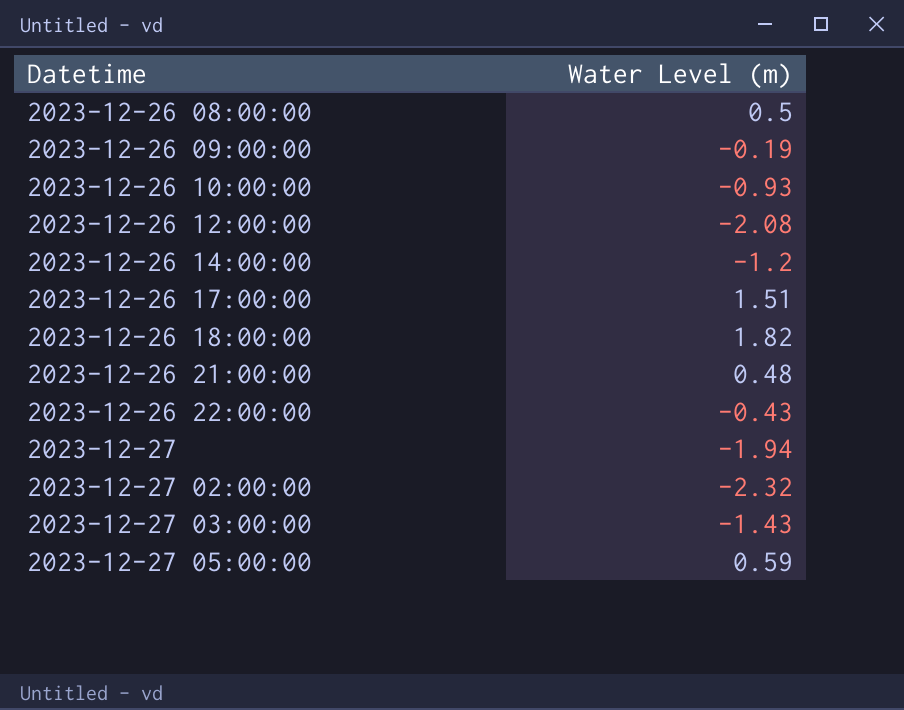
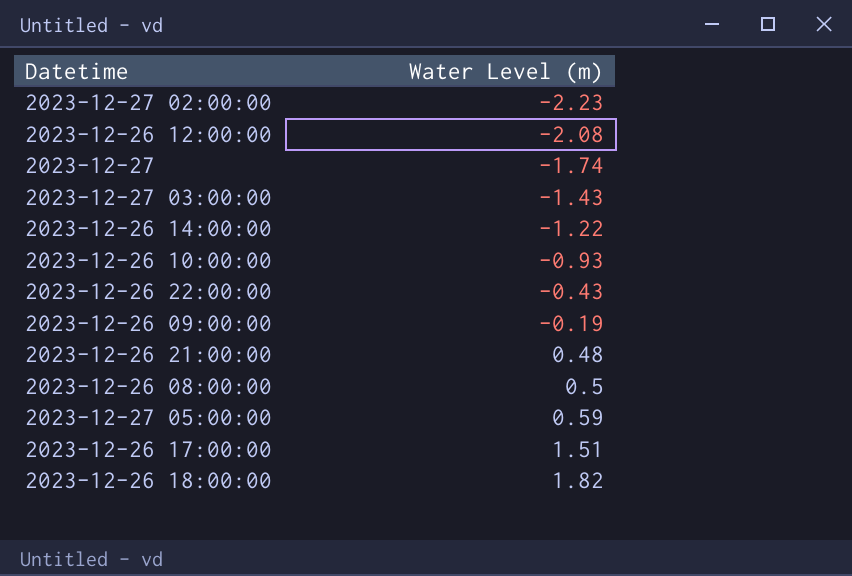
row order: Datetime ascending -> Water Level (m) ascending
2023-12-27 02:00:00 | Water Level (m): -2.32 -> -2.23
2023-12-27 | Water Level (m): -1.94 -> -1.74
2023-12-26 14:00:00 | Water Level (m): -1.2 -> -1.22

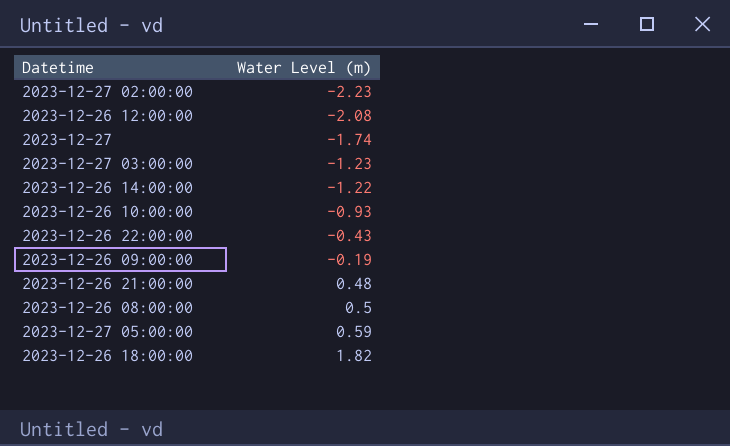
row 2023-12-26 17:00:00: 1.51 -> none
2023-12-27 03:00:00 | Water Level (m): -1.43 -> -1.23

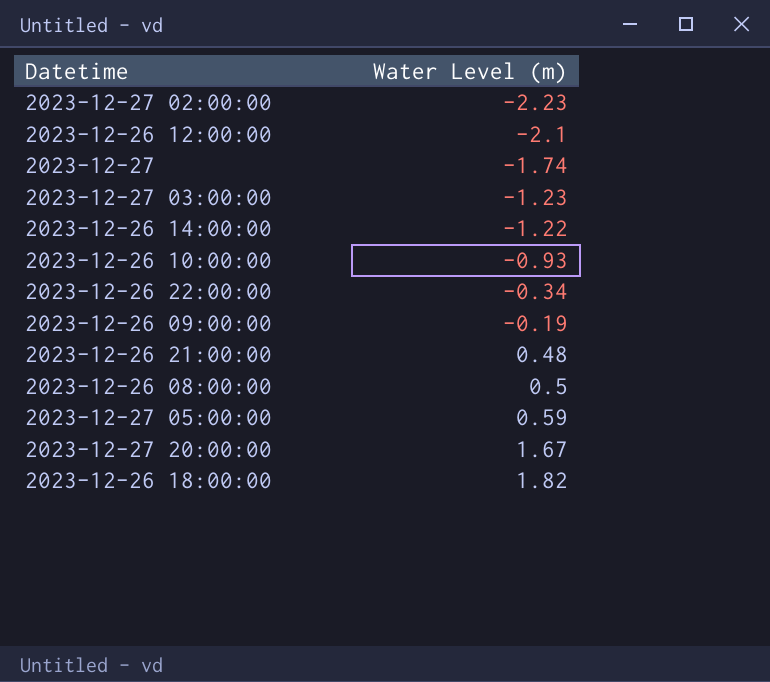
2023-12-26 12:00:00 | Water Level (m): -2.08 -> -2.1
2023-12-26 22:00:00 | Water Level (m): -0.43 -> -0.34
row 2023-12-27 20:00:00: none -> 1.67

